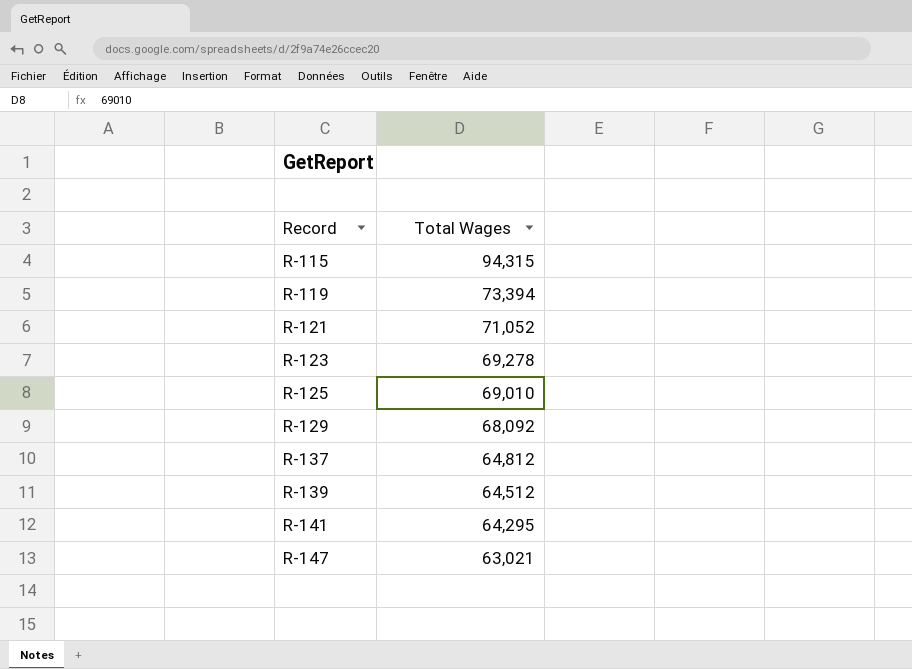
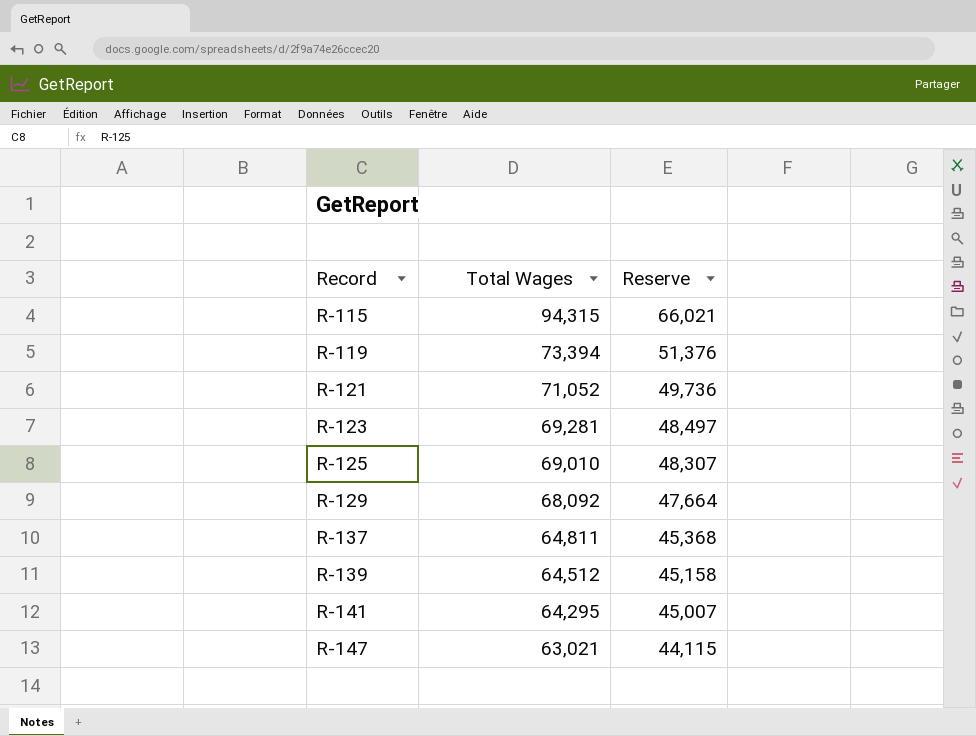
column Reserve | formula: none -> [Total Wages] * 0.7
R-123 | Total Wages: 69,278 -> 69,281
R-137 | Total Wages: 64,812 -> 64,811

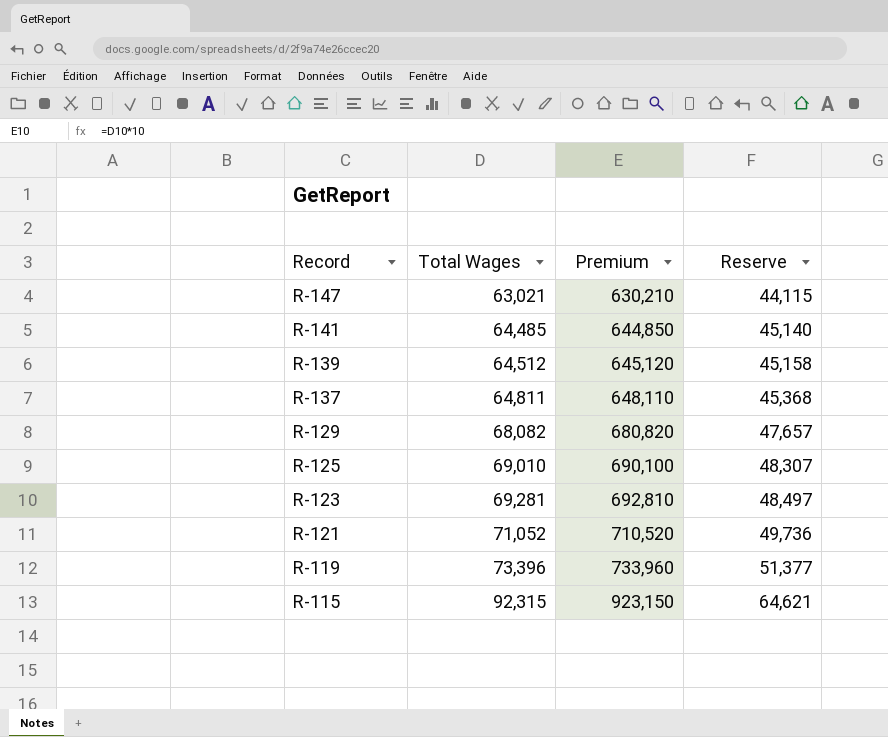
row order: Record ascending -> Record descending
column Premium | formula: none -> [Total Wages] * 10
R-141 | Total Wages: 64,295 -> 64,485
R-141 | Reserve: 45,007 -> 45,140
R-129 | Total Wages: 68,092 -> 68,082
R-129 | Reserve: 47,664 -> 47,657
R-119 | Total Wages: 73,394 -> 73,396
R-119 | Reserve: 51,376 -> 51,377
R-115 | Total Wages: 94,315 -> 92,315
R-115 | Reserve: 66,021 -> 64,621

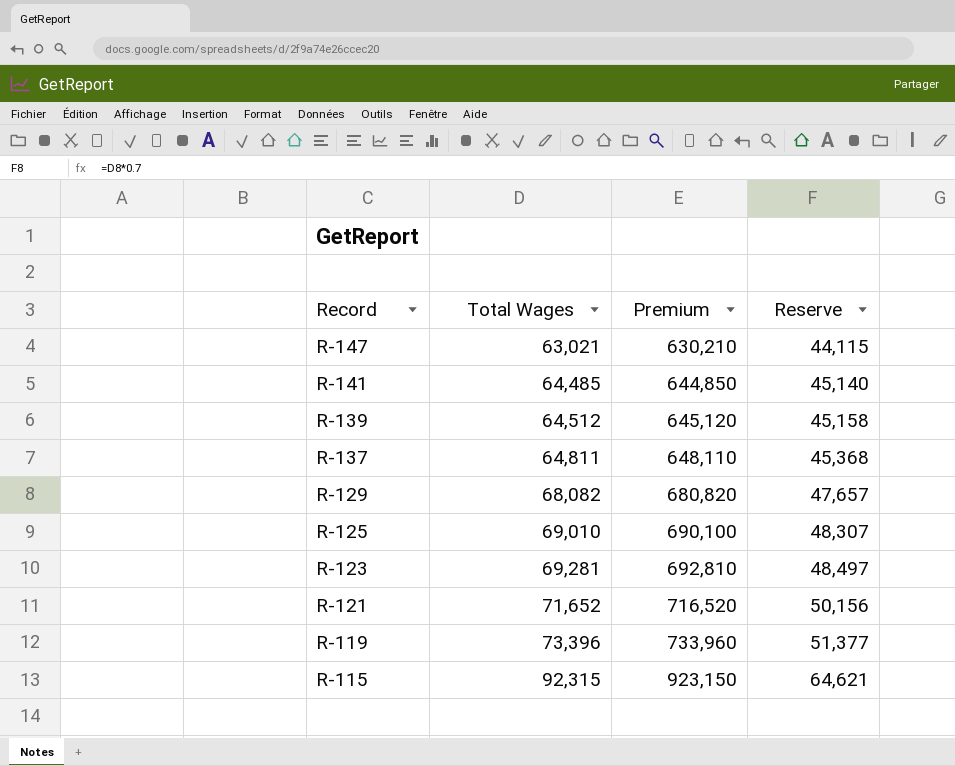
R-121 | Total Wages: 71,052 -> 71,652
R-121 | Premium: 710,520 -> 716,520
R-121 | Reserve: 49,736 -> 50,156

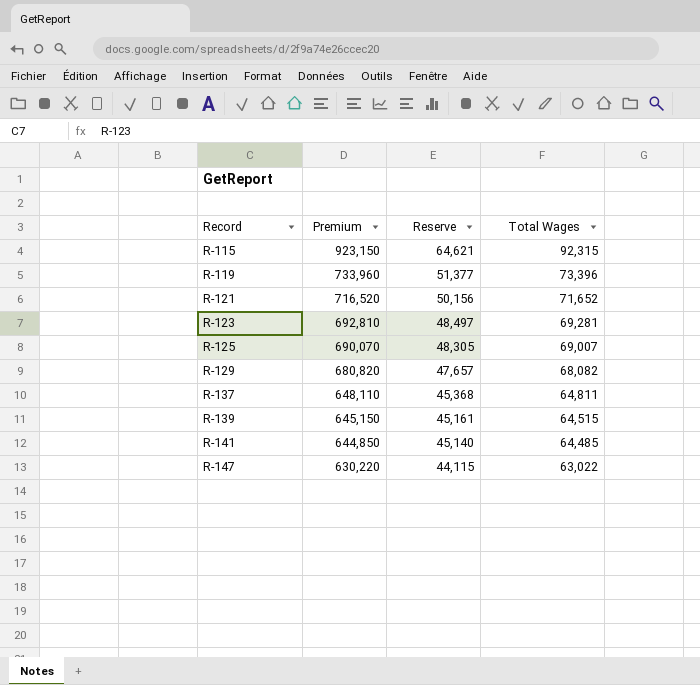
row order: Record descending -> Record ascending
column Total Wages | position: 2 -> 4
R-125 | Premium: 690,100 -> 690,070
R-125 | Reserve: 48,307 -> 48,305
R-125 | Total Wages: 69,010 -> 69,007
R-139 | Premium: 645,120 -> 645,150
R-139 | Reserve: 45,158 -> 45,161
R-139 | Total Wages: 64,512 -> 64,515
R-147 | Premium: 630,210 -> 630,220
R-147 | Total Wages: 63,021 -> 63,022

